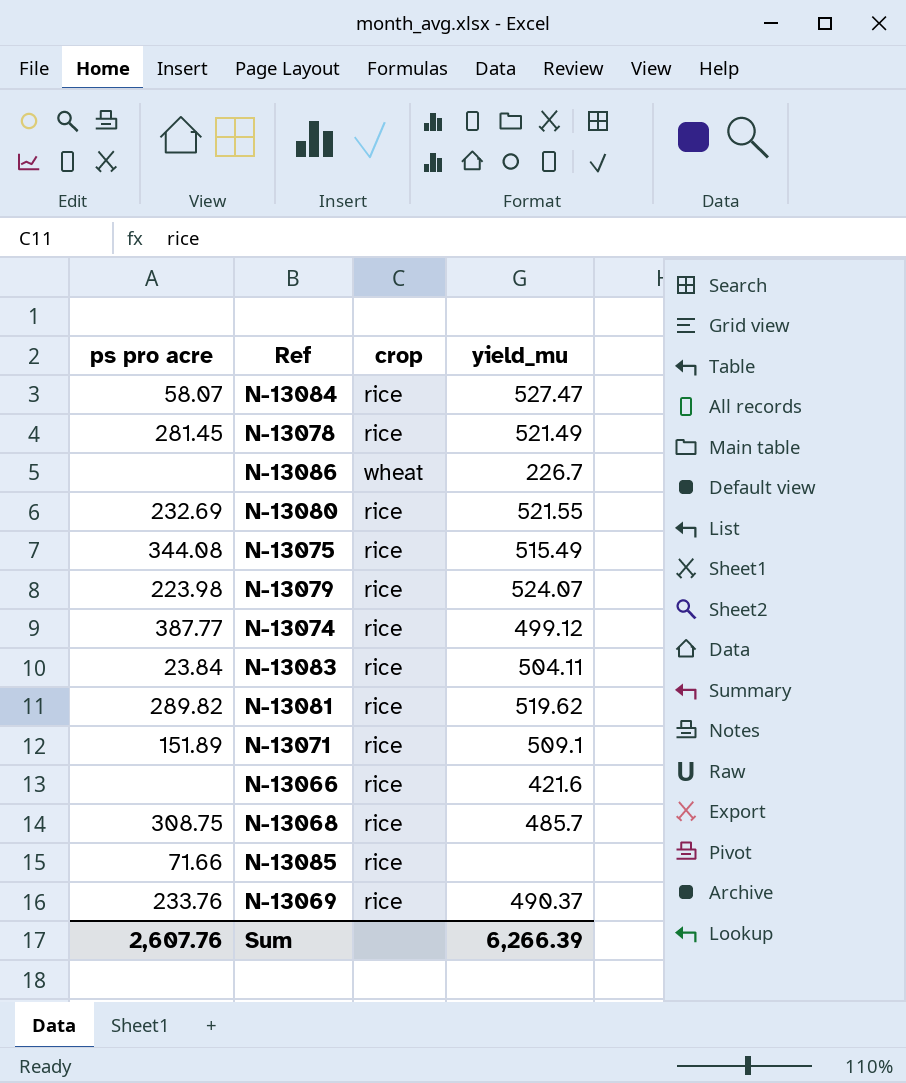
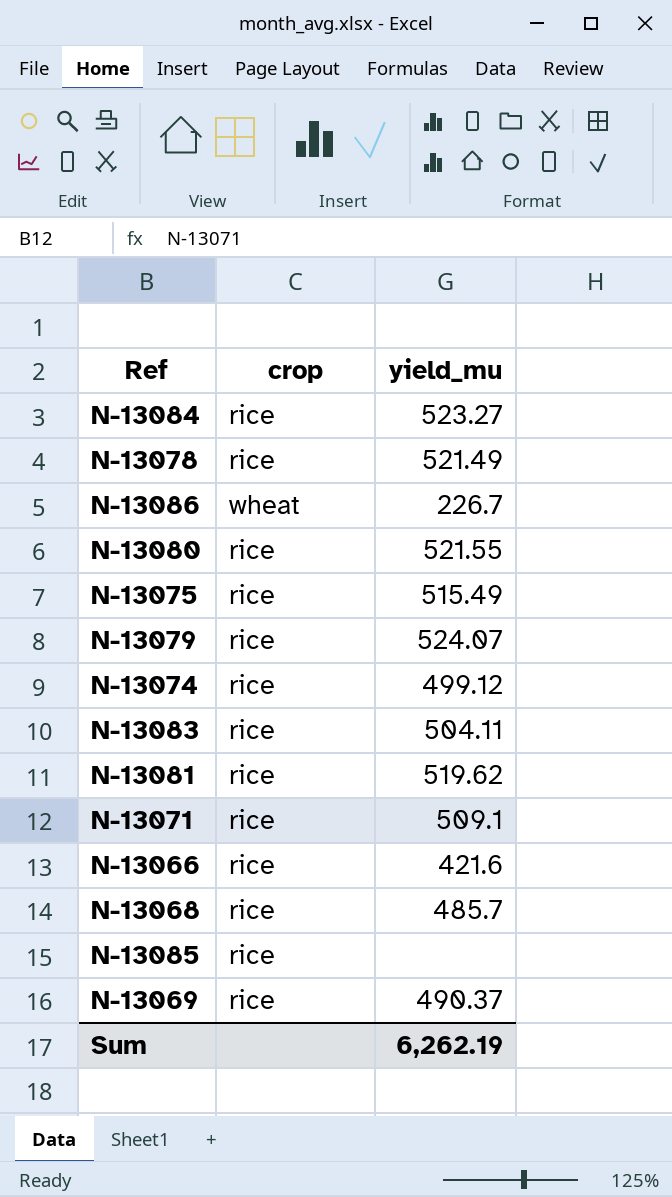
column ps pro acre | position: 1 -> none
N-13084 | yield_mu: 527.47 -> 523.27
Sum | yield_mu: 6,266.39 -> 6,262.19

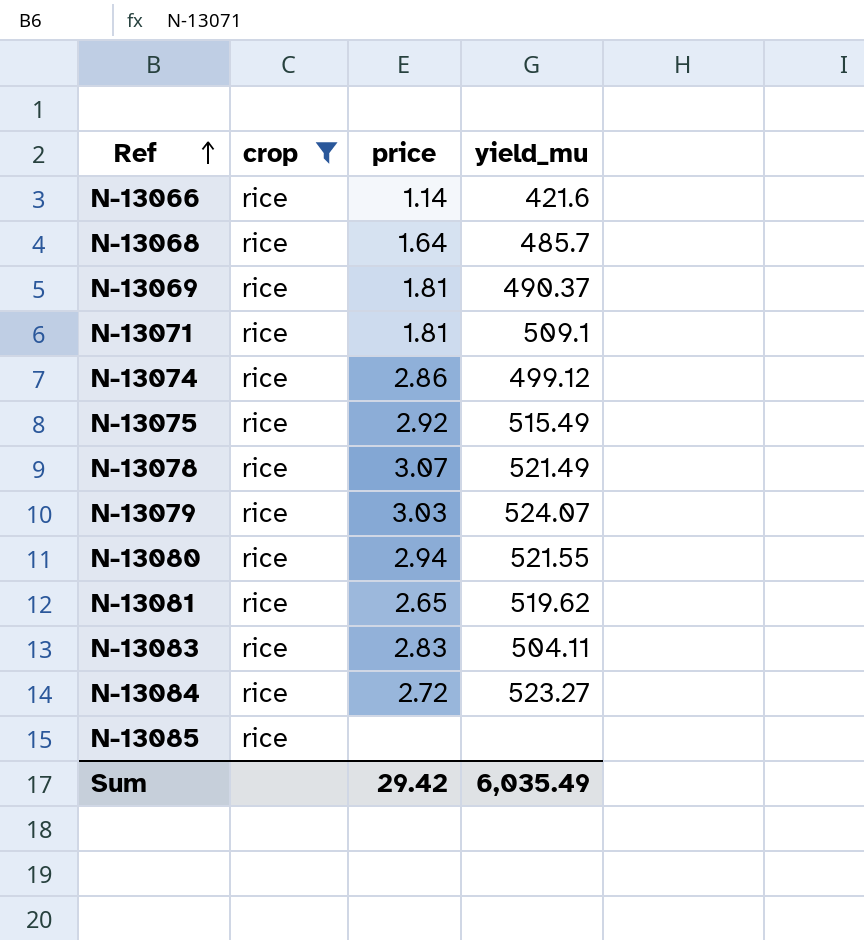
filter: none -> crop = rice
row order: none -> Ref ascending
column price | position: none -> 3
Sum | yield_mu: 6,262.19 -> 6,035.49

